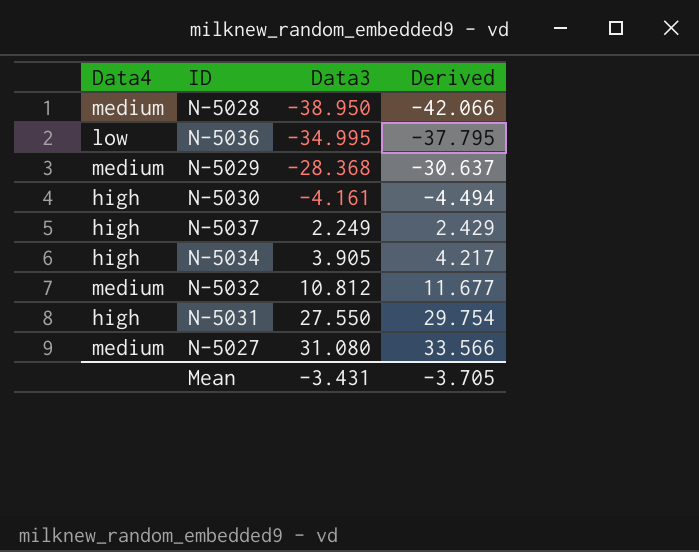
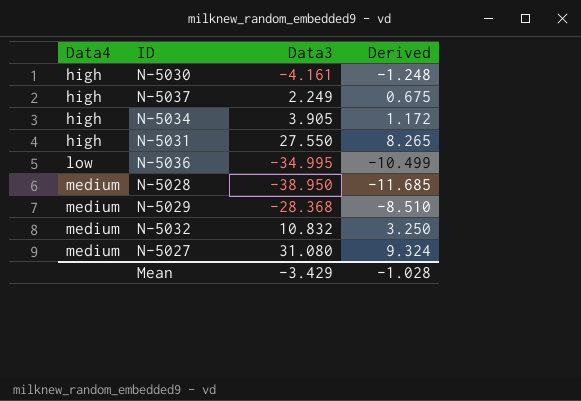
row order: Data3 ascending -> Data4 ascending
column Derived | formula: [Data3] * 1.08 -> [Data3] * 0.3
N-5032 | Data3: 10.812 -> 10.832
Mean | Data3: -3.431 -> -3.429
Mean | Derived: -3.705 -> -1.028

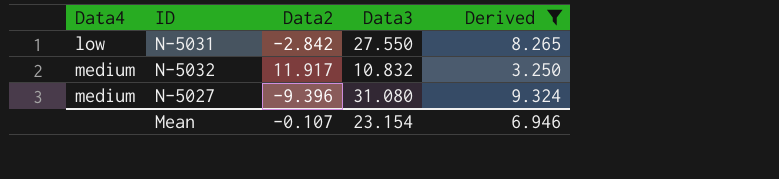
filter: none -> Derived >= 3.250
column Data2 | position: none -> 3
N-5031 | Data4: high -> low
Mean | Data3: -3.429 -> 23.154
Mean | Derived: -1.028 -> 6.946

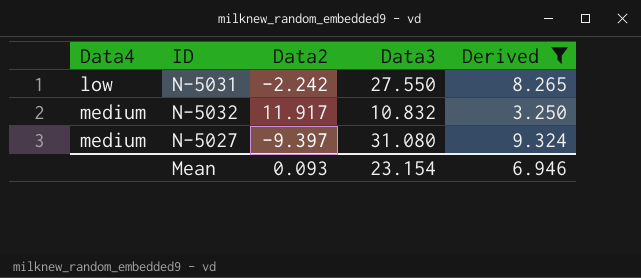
N-5031 | Data2: -2.842 -> -2.242
N-5027 | Data2: -9.396 -> -9.397
Mean | Data2: -0.107 -> 0.093

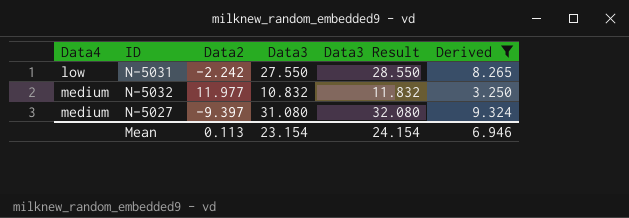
column Data3 Result | formula: none -> [Data3] + 1
N-5032 | Data2: 11.917 -> 11.977
Mean | Data2: 0.093 -> 0.113

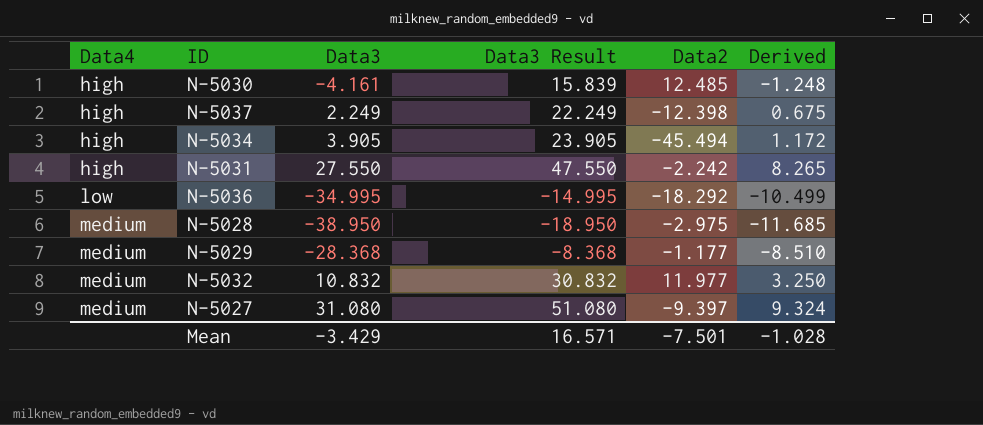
filter: Derived >= 3.250 -> none
column Data3 Result | formula: [Data3] + 1 -> [Data3] + 20
column Data2 | position: 3 -> 5
N-5031 | Data4: low -> high
Mean | Data3: 23.154 -> -3.429
Mean | Data3 Result: 24.154 -> 16.571
Mean | Data2: 0.113 -> -7.501
Mean | Derived: 6.946 -> -1.028

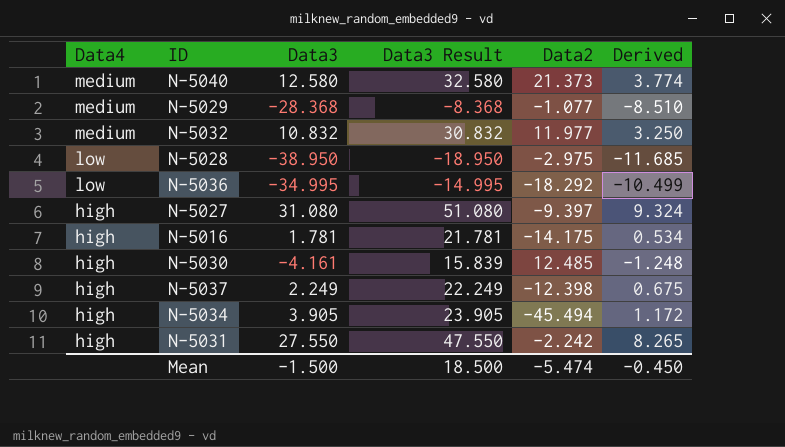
row order: Data4 ascending -> Data4 descending
row N-5040: none -> medium | 12.580 | 32.580 | 21.373 | 3.774
N-5029 | Data2: -1.177 -> -1.077
N-5028 | Data4: medium -> low
N-5027 | Data4: medium -> high
row N-5016: none -> high | 1.781 | 21.781 | -14.175 | 0.534
Mean | Data3: -3.429 -> -1.500
Mean | Data3 Result: 16.571 -> 18.500
Mean | Data2: -7.501 -> -5.474
Mean | Derived: -1.028 -> -0.450

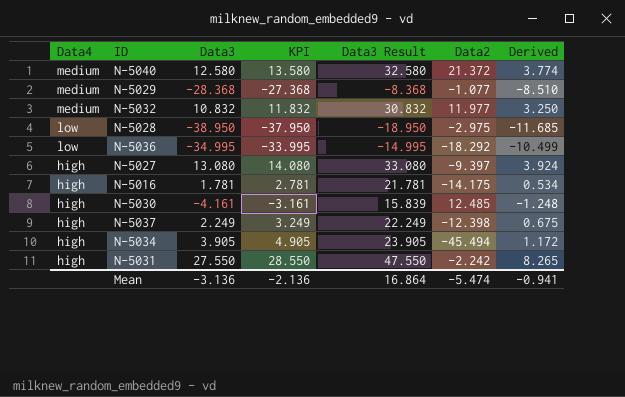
column KPI | formula: none -> [Data3] + 1
N-5040 | Data2: 21.373 -> 21.372
N-5027 | Data3: 31.080 -> 13.080
N-5027 | Data3 Result: 51.080 -> 33.080
N-5027 | Derived: 9.324 -> 3.924
Mean | Data3: -1.500 -> -3.136
Mean | Data3 Result: 18.500 -> 16.864
Mean | Derived: -0.450 -> -0.941

